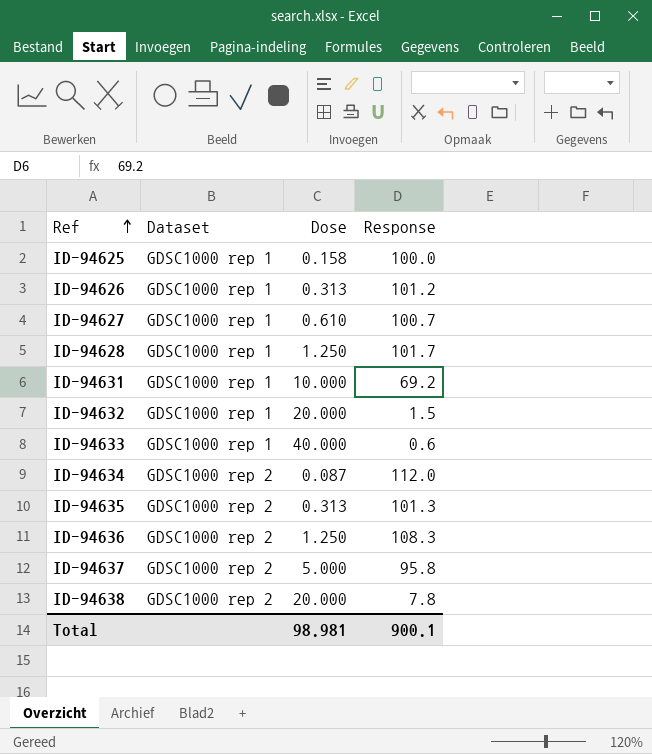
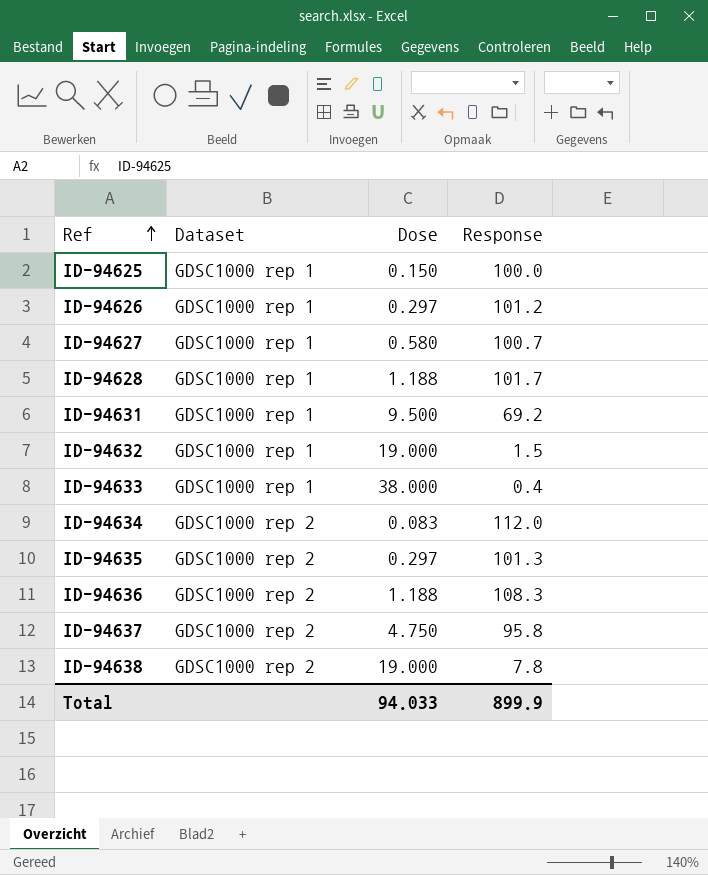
ID-94625 | Dose: 0.158 -> 0.150
ID-94626 | Dose: 0.313 -> 0.297
ID-94627 | Dose: 0.610 -> 0.580
ID-94628 | Dose: 1.250 -> 1.188
ID-94631 | Dose: 10.000 -> 9.500
ID-94632 | Dose: 20.000 -> 19.000
ID-94633 | Dose: 40.000 -> 38.000
ID-94633 | Response: 0.6 -> 0.4
ID-94634 | Dose: 0.087 -> 0.083
ID-94635 | Dose: 0.313 -> 0.297
ID-94636 | Dose: 1.250 -> 1.188
ID-94637 | Dose: 5.000 -> 4.750
ID-94638 | Dose: 20.000 -> 19.000
Total | Dose: 98.981 -> 94.033
Total | Response: 900.1 -> 899.9

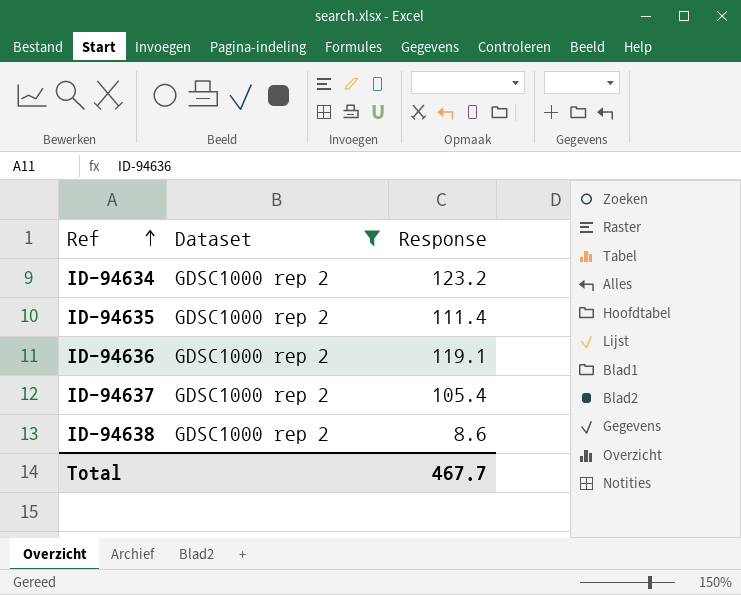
filter: none -> Dataset = GDSC1000 rep 2
column Dose | position: 3 -> none
ID-94634 | Response: 112.0 -> 123.2
ID-94635 | Response: 101.3 -> 111.4
ID-94636 | Response: 108.3 -> 119.1
ID-94637 | Response: 95.8 -> 105.4
ID-94638 | Response: 7.8 -> 8.6
Total | Response: 899.9 -> 467.7

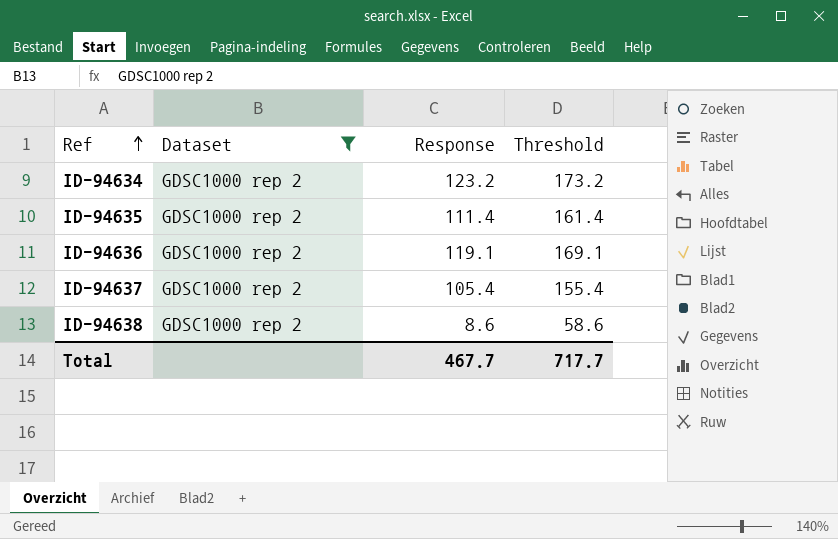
column Threshold | formula: none -> [Response] + 50

